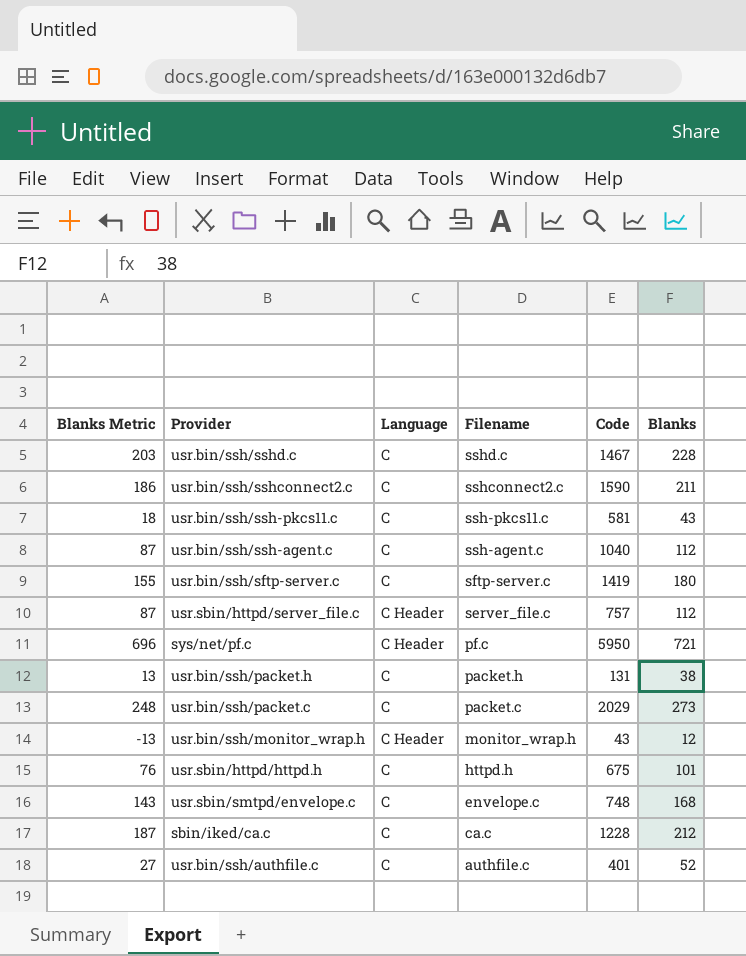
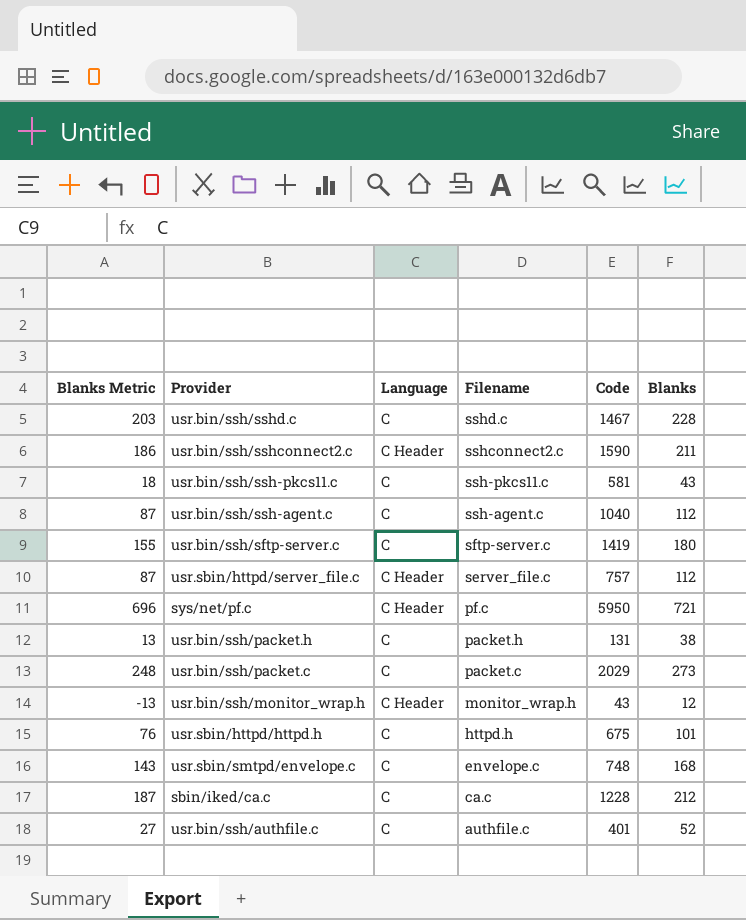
usr.bin/ssh/sshconnect2.c | Language: C -> C Header

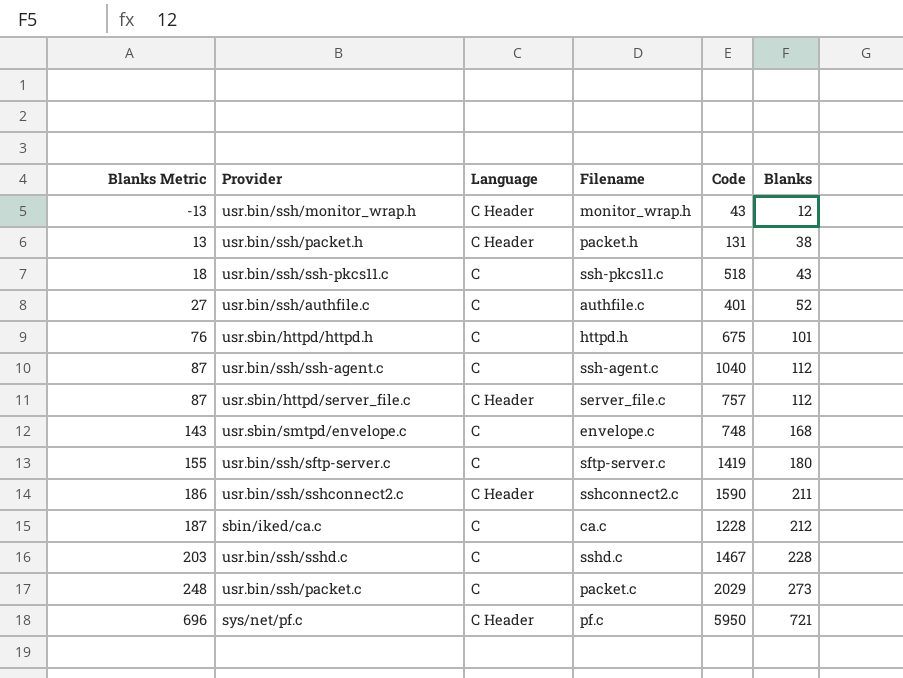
row order: Filename descending -> Blanks Metric ascending
usr.bin/ssh/packet.h | Language: C -> C Header
usr.bin/ssh/ssh-pkcs11.c | Code: 581 -> 518

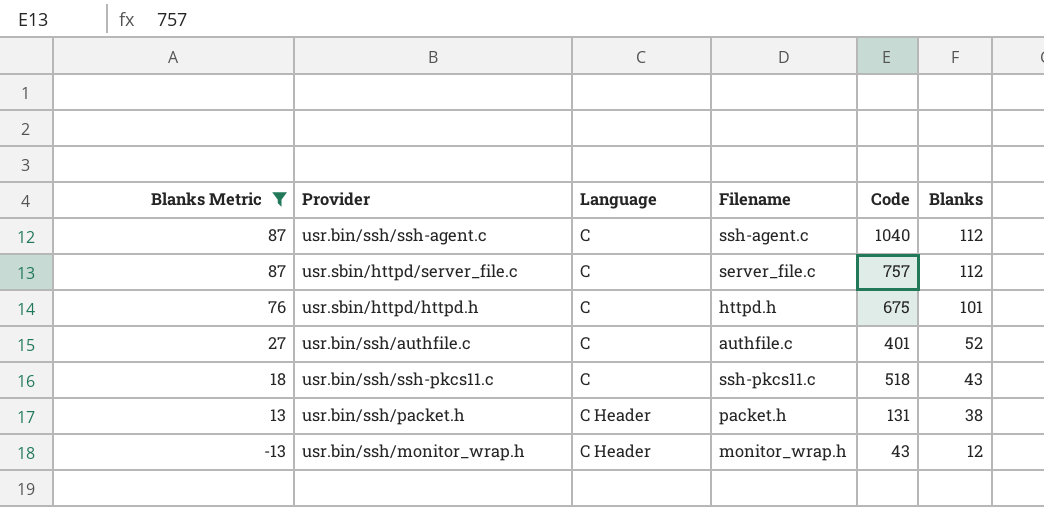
filter: none -> Blanks Metric <= 87
row order: Blanks Metric ascending -> Blanks Metric descending
usr.sbin/httpd/server_file.c | Language: C Header -> C

